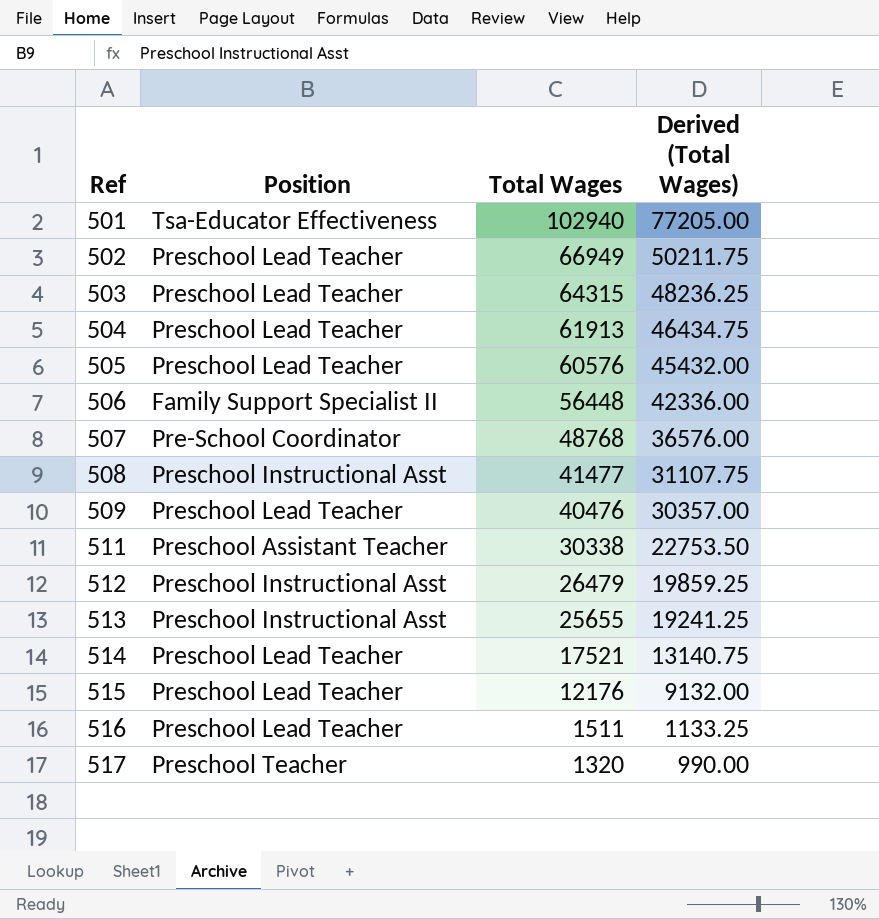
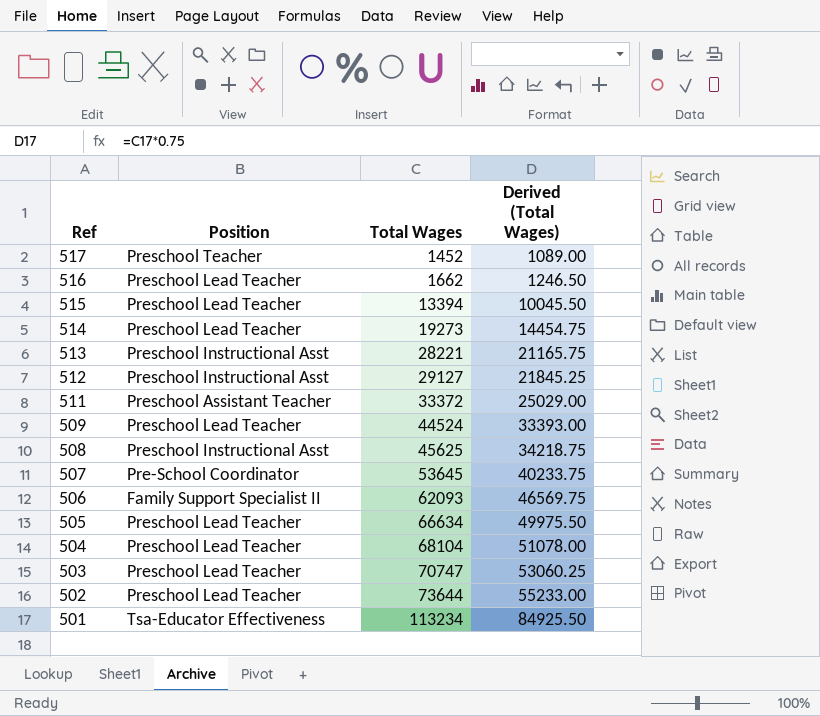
row order: Ref ascending -> Ref descending
517 | Total Wages: 1320 -> 1452
517 | Derived (Total Wages): 990.00 -> 1089.00
516 | Total Wages: 1511 -> 1662
516 | Derived (Total Wages): 1133.25 -> 1246.50
515 | Total Wages: 12176 -> 13394
515 | Derived (Total Wages): 9132.00 -> 10045.50
514 | Total Wages: 17521 -> 19273
514 | Derived (Total Wages): 13140.75 -> 14454.75
513 | Total Wages: 25655 -> 28221
513 | Derived (Total Wages): 19241.25 -> 21165.75
512 | Total Wages: 26479 -> 29127
512 | Derived (Total Wages): 19859.25 -> 21845.25
511 | Total Wages: 30338 -> 33372
511 | Derived (Total Wages): 22753.50 -> 25029.00
509 | Total Wages: 40476 -> 44524
509 | Derived (Total Wages): 30357.00 -> 33393.00
508 | Total Wages: 41477 -> 45625
508 | Derived (Total Wages): 31107.75 -> 34218.75
507 | Total Wages: 48768 -> 53645
507 | Derived (Total Wages): 36576.00 -> 40233.75
506 | Total Wages: 56448 -> 62093
506 | Derived (Total Wages): 42336.00 -> 46569.75
505 | Total Wages: 60576 -> 66634
505 | Derived (Total Wages): 45432.00 -> 49975.50
504 | Total Wages: 61913 -> 68104
504 | Derived (Total Wages): 46434.75 -> 51078.00
503 | Total Wages: 64315 -> 70747
503 | Derived (Total Wages): 48236.25 -> 53060.25
502 | Total Wages: 66949 -> 73644
502 | Derived (Total Wages): 50211.75 -> 55233.00
501 | Total Wages: 102940 -> 113234
501 | Derived (Total Wages): 77205.00 -> 84925.50

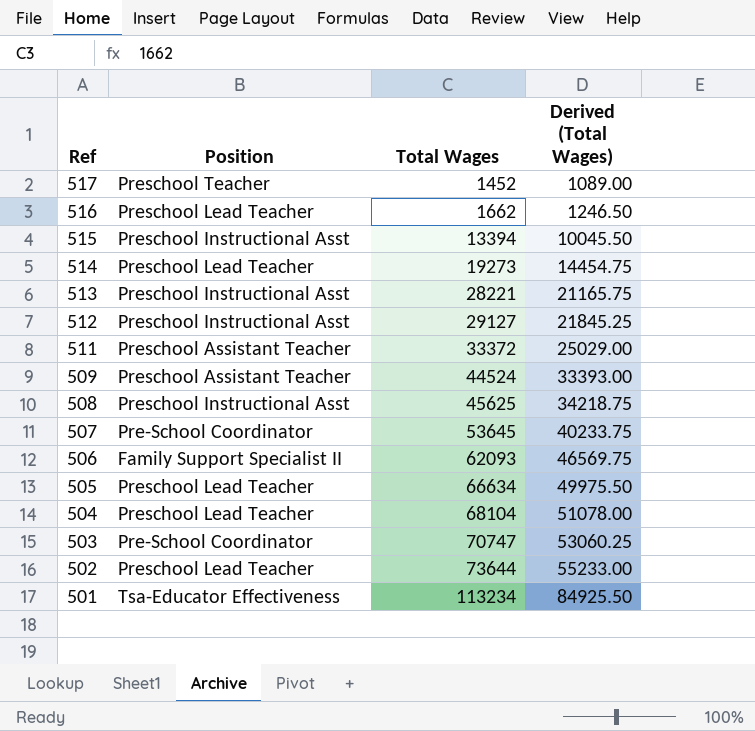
515 | Position: Preschool Lead Teacher -> Preschool Instructional Asst
509 | Position: Preschool Lead Teacher -> Preschool Assistant Teacher
503 | Position: Preschool Lead Teacher -> Pre-School Coordinator

